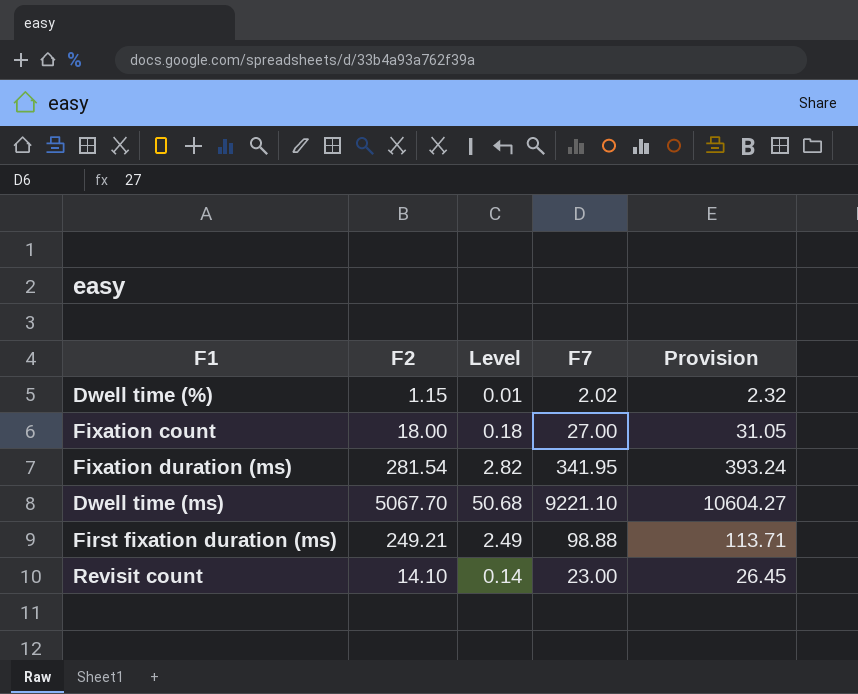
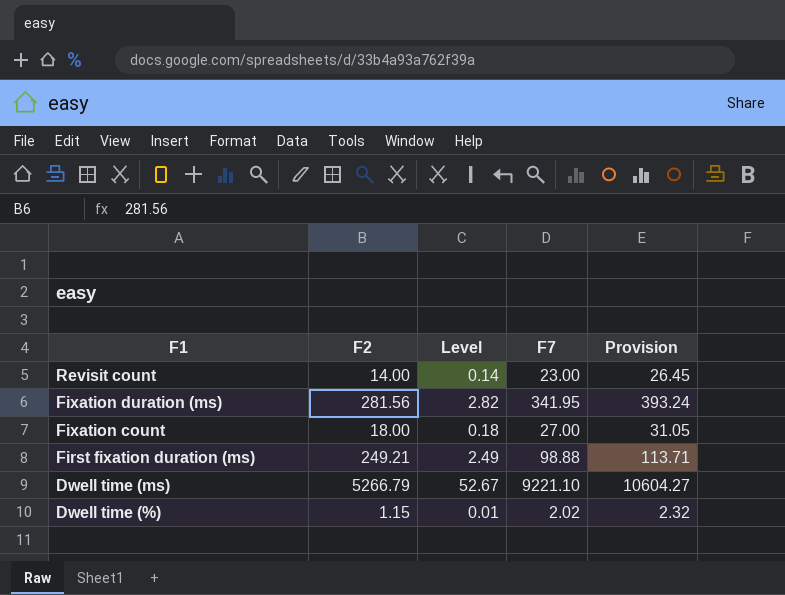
row order: none -> F1 descending
Revisit count | F2: 14.10 -> 14.00
Fixation duration (ms) | F2: 281.54 -> 281.56
Dwell time (ms) | F2: 5067.70 -> 5266.79
Dwell time (ms) | Level: 50.68 -> 52.67

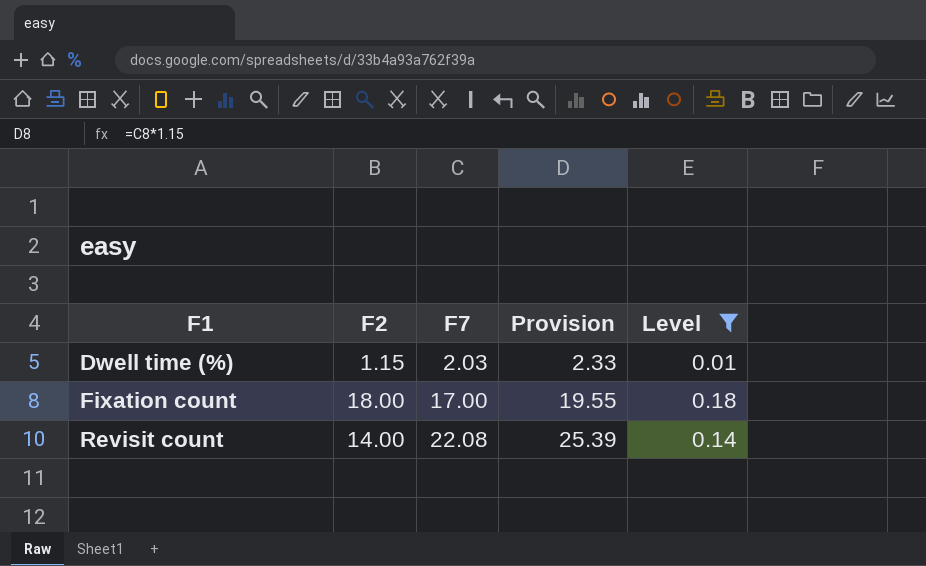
filter: none -> Level <= 0.18
row order: F1 descending -> F1 ascending
column Level | position: 3 -> 5
Dwell time (%) | F7: 2.02 -> 2.03
Dwell time (%) | Provision: 2.32 -> 2.33
Fixation count | F7: 27.00 -> 17.00
Fixation count | Provision: 31.05 -> 19.55
Revisit count | F7: 23.00 -> 22.08
Revisit count | Provision: 26.45 -> 25.39

